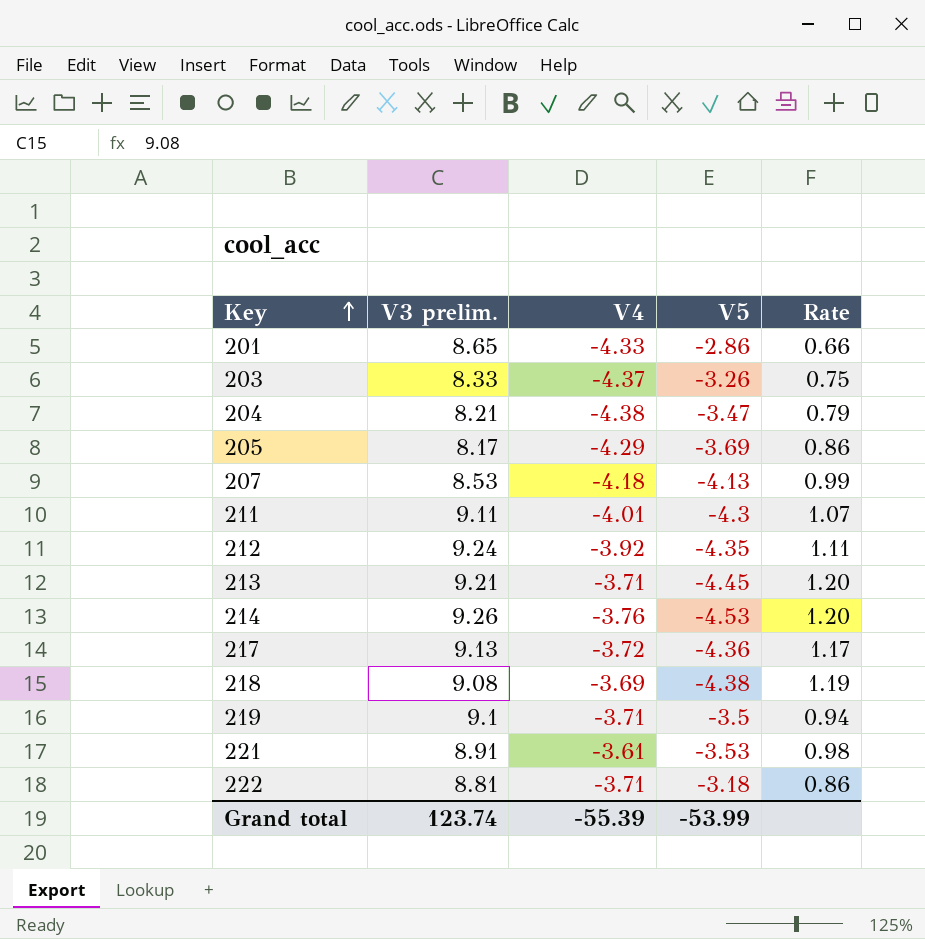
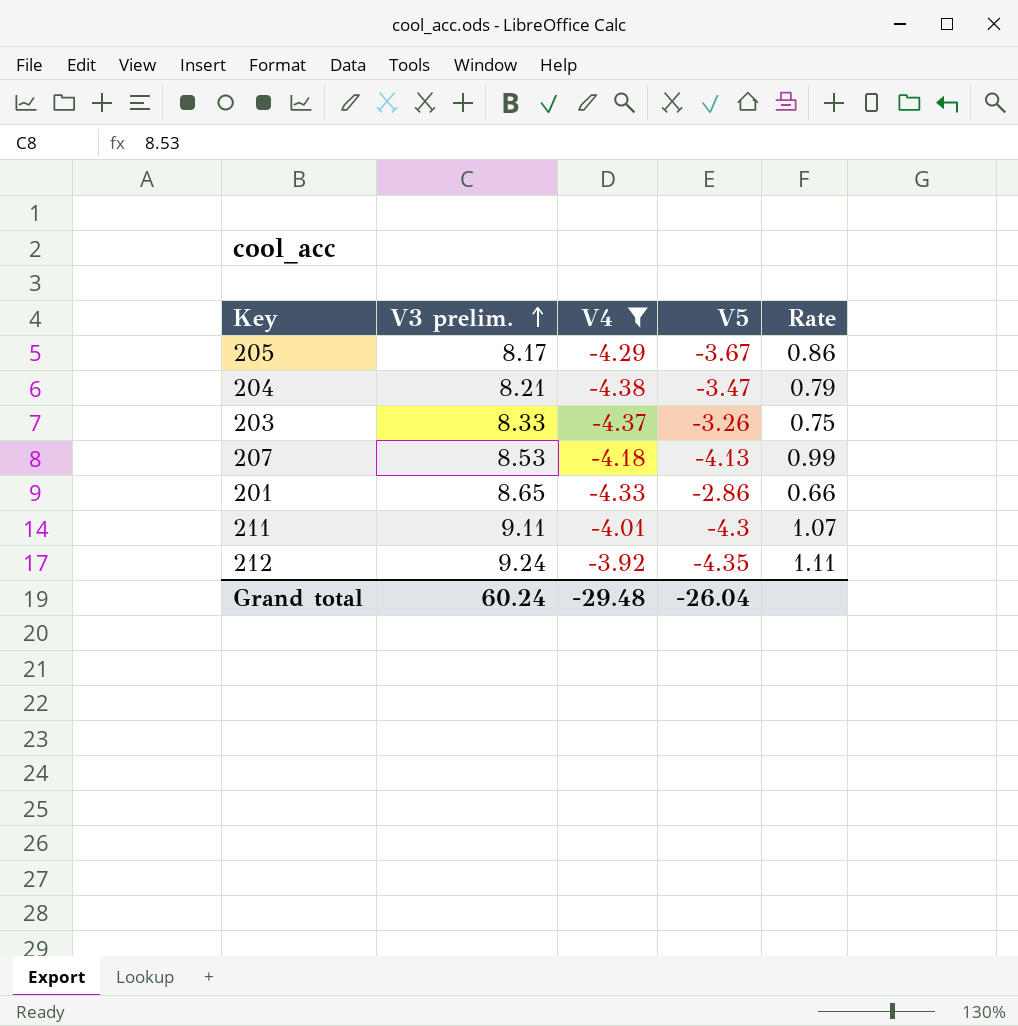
filter: none -> V4 <= -3.92
row order: Key ascending -> V3 prelim. ascending
205 | V5: -3.69 -> -3.67
Grand total | V3 prelim.: 123.74 -> 60.24
Grand total | V4: -55.39 -> -29.48
Grand total | V5: -53.99 -> -26.04

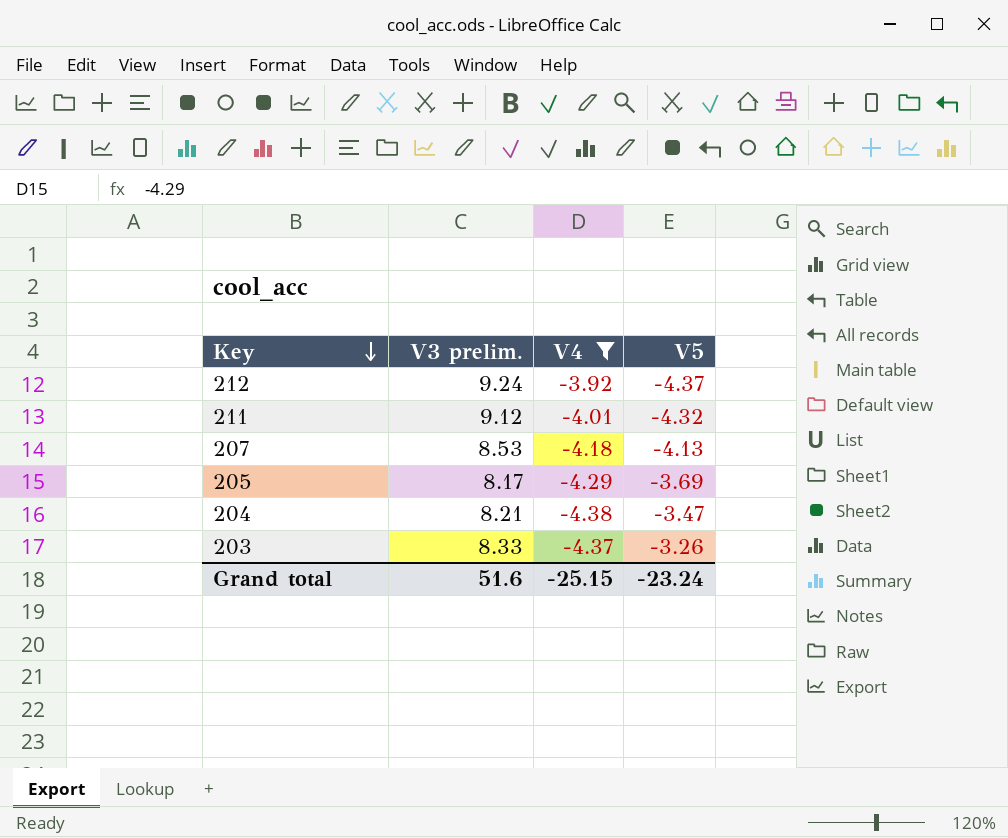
row order: V3 prelim. ascending -> Key descending
column Rate | formula: [V5] / [V4] -> none
row 201: 8.65 | -4.33 | -2.86 | 0.66 -> none
212 | V5: -4.35 -> -4.37
211 | V3 prelim.: 9.11 -> 9.12
211 | V5: -4.3 -> -4.32
205 | V5: -3.67 -> -3.69
Grand total | V3 prelim.: 60.24 -> 51.6
Grand total | V4: -29.48 -> -25.15
Grand total | V5: -26.04 -> -23.24

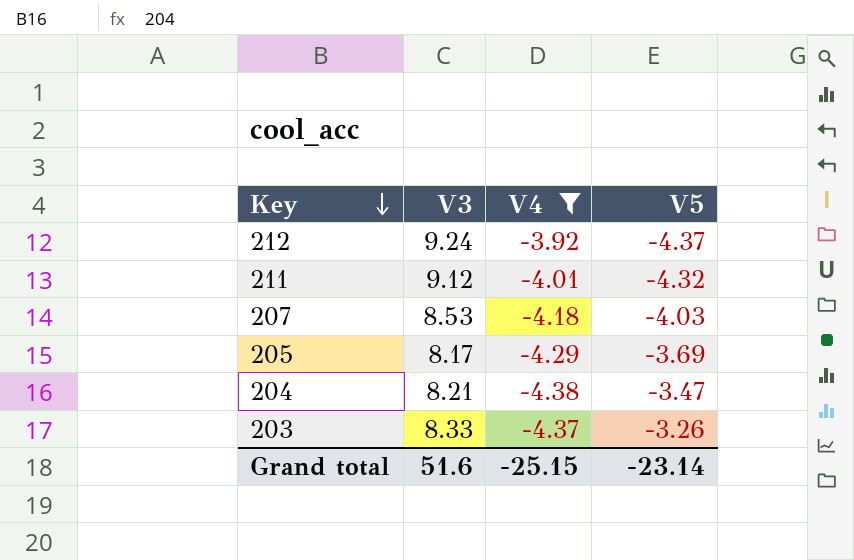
column name: V3 prelim. -> V3
207 | V5: -4.13 -> -4.03
Grand total | V5: -23.24 -> -23.14

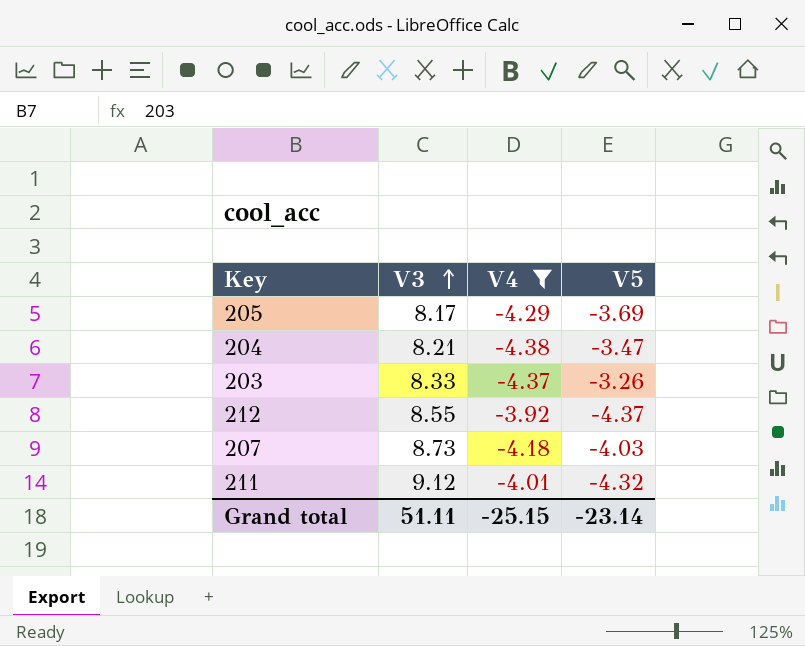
row order: Key descending -> V3 ascending
212 | V3: 9.24 -> 8.55
207 | V3: 8.53 -> 8.73
Grand total | V3: 51.6 -> 51.11

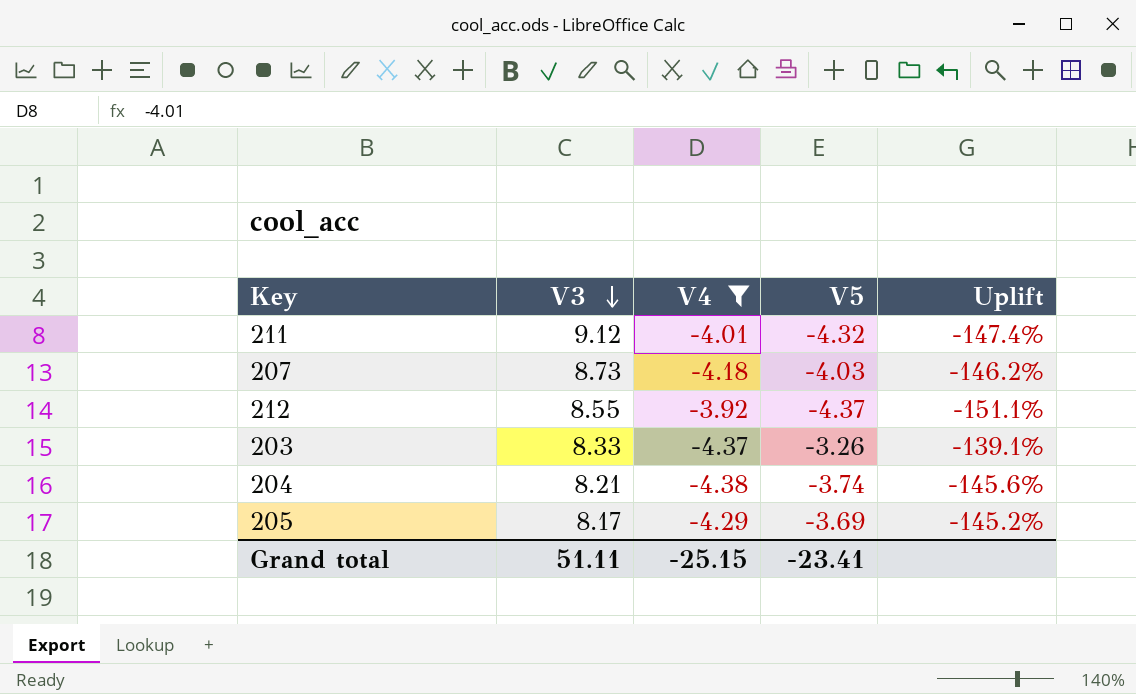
row order: V3 ascending -> V3 descending
column Uplift | formula: none -> ([V5] - [V3]) / [V3]
204 | V5: -3.47 -> -3.74
Grand total | V5: -23.14 -> -23.41

